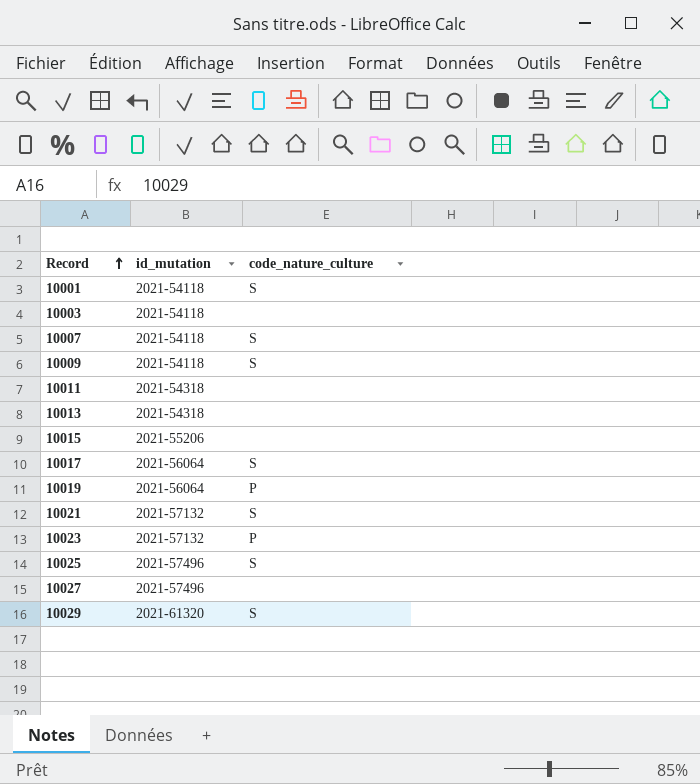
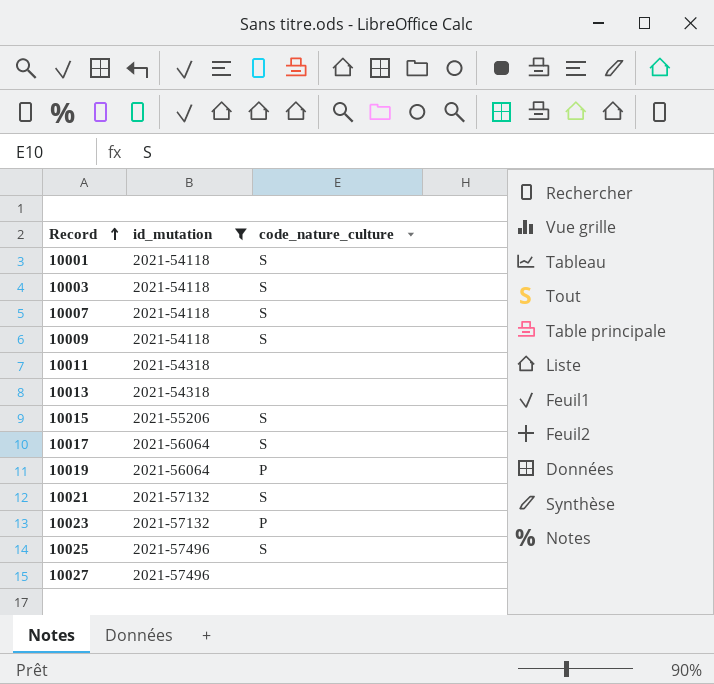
filter: none -> id_mutation != 2021-61320
10003 | code_nature_culture: none -> S
10015 | code_nature_culture: none -> S

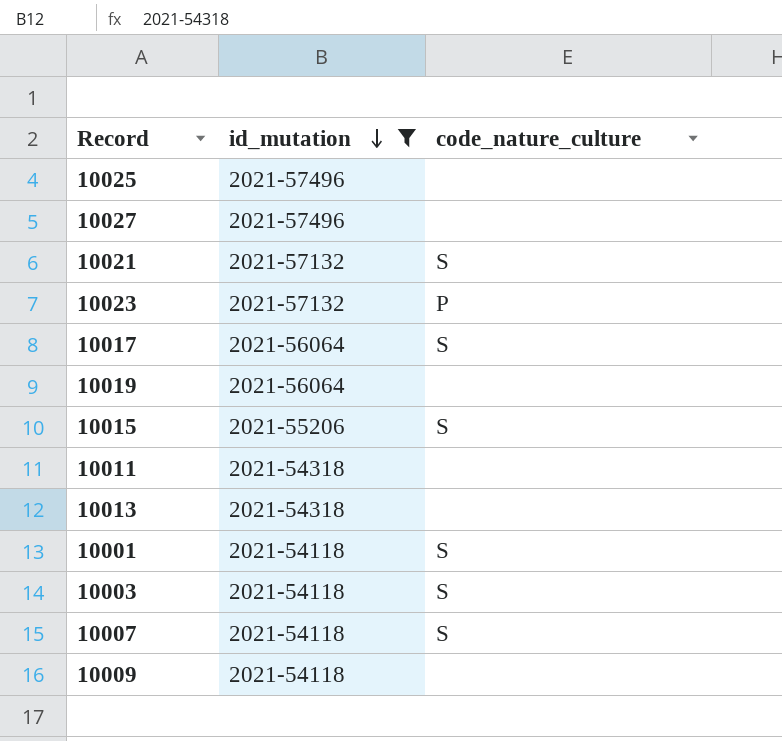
row order: Record ascending -> id_mutation descending
10025 | code_nature_culture: S -> none
10019 | code_nature_culture: P -> none
10009 | code_nature_culture: S -> none

